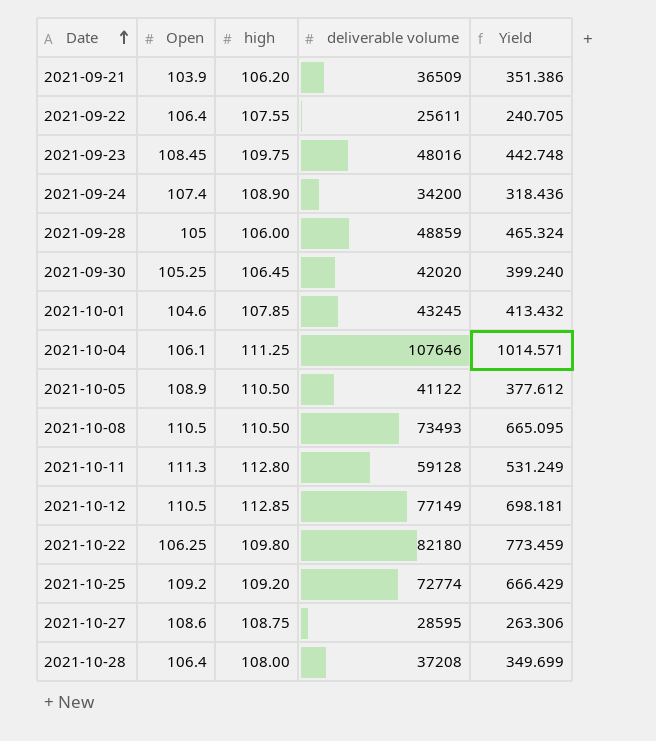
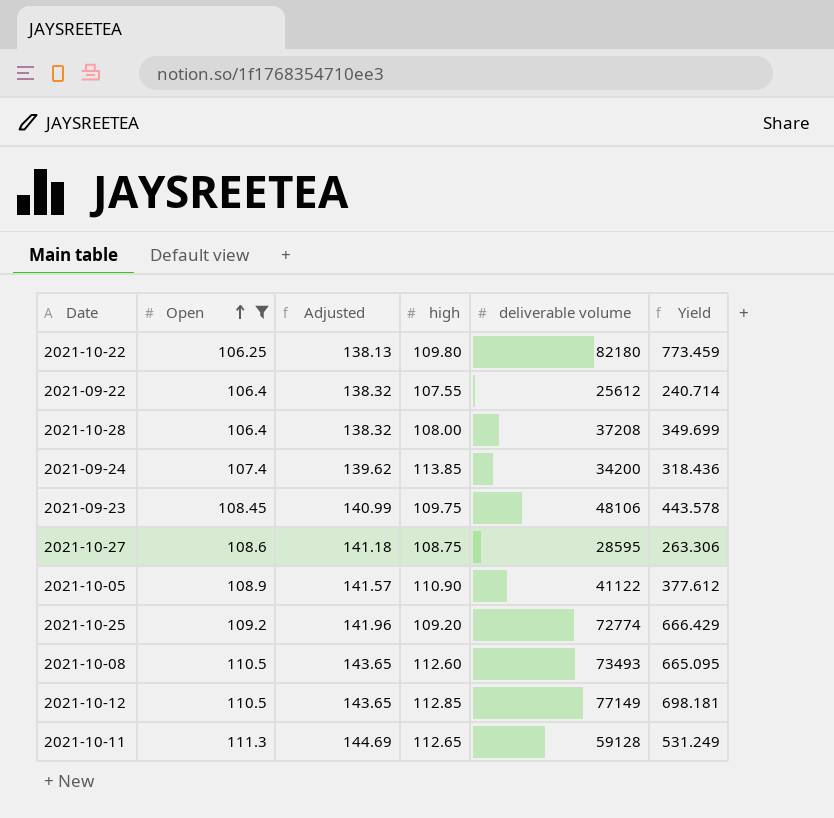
filter: none -> Open >= 106.25
row order: Date ascending -> Open ascending
column Adjusted | formula: none -> [Open] * 1.3
2021-09-22 | deliverable volume: 25611 -> 25612
2021-09-22 | Yield: 240.705 -> 240.714
2021-09-24 | high: 108.90 -> 113.85
2021-09-23 | deliverable volume: 48016 -> 48106
2021-09-23 | Yield: 442.748 -> 443.578
2021-10-05 | high: 110.50 -> 110.90
2021-10-08 | high: 110.50 -> 112.60
2021-10-11 | high: 112.80 -> 112.65

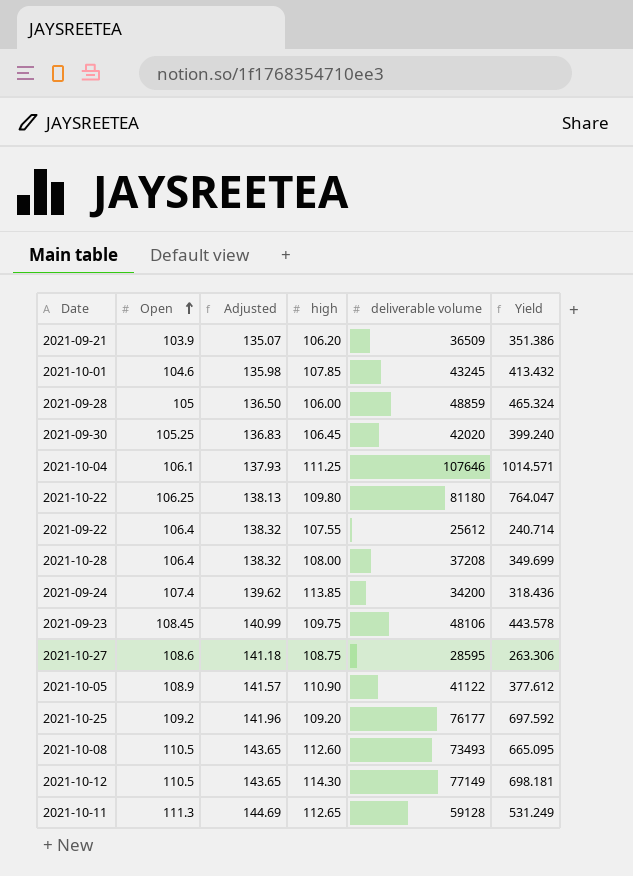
filter: Open >= 106.25 -> none
2021-10-22 | deliverable volume: 82180 -> 81180
2021-10-22 | Yield: 773.459 -> 764.047
2021-10-25 | deliverable volume: 72774 -> 76177
2021-10-25 | Yield: 666.429 -> 697.592
2021-10-12 | high: 112.85 -> 114.30

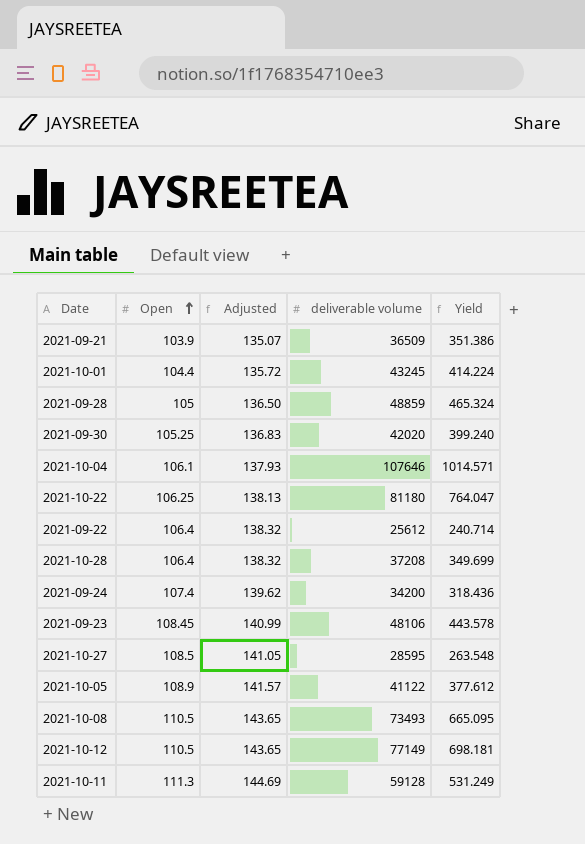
column high | position: 4 -> none
row 2021-10-25: 109.2 | 141.96 | 109.20 | 76177 | 697.592 -> none
2021-10-01 | Open: 104.6 -> 104.4
2021-10-01 | Adjusted: 135.98 -> 135.72
2021-10-01 | Yield: 413.432 -> 414.224
2021-10-27 | Open: 108.6 -> 108.5
2021-10-27 | Adjusted: 141.18 -> 141.05
2021-10-27 | Yield: 263.306 -> 263.548

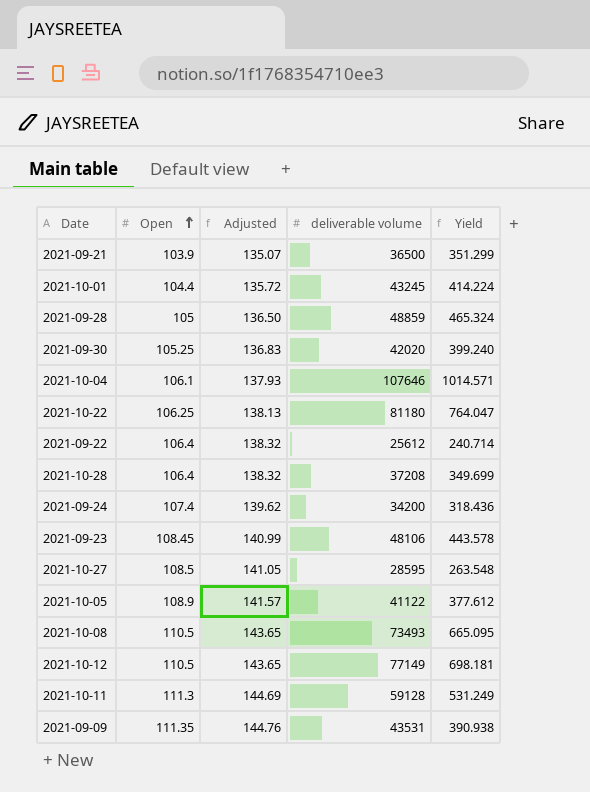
2021-09-21 | deliverable volume: 36509 -> 36500
2021-09-21 | Yield: 351.386 -> 351.299
row 2021-09-09: none -> 111.35 | 144.76 | 43531 | 390.938

